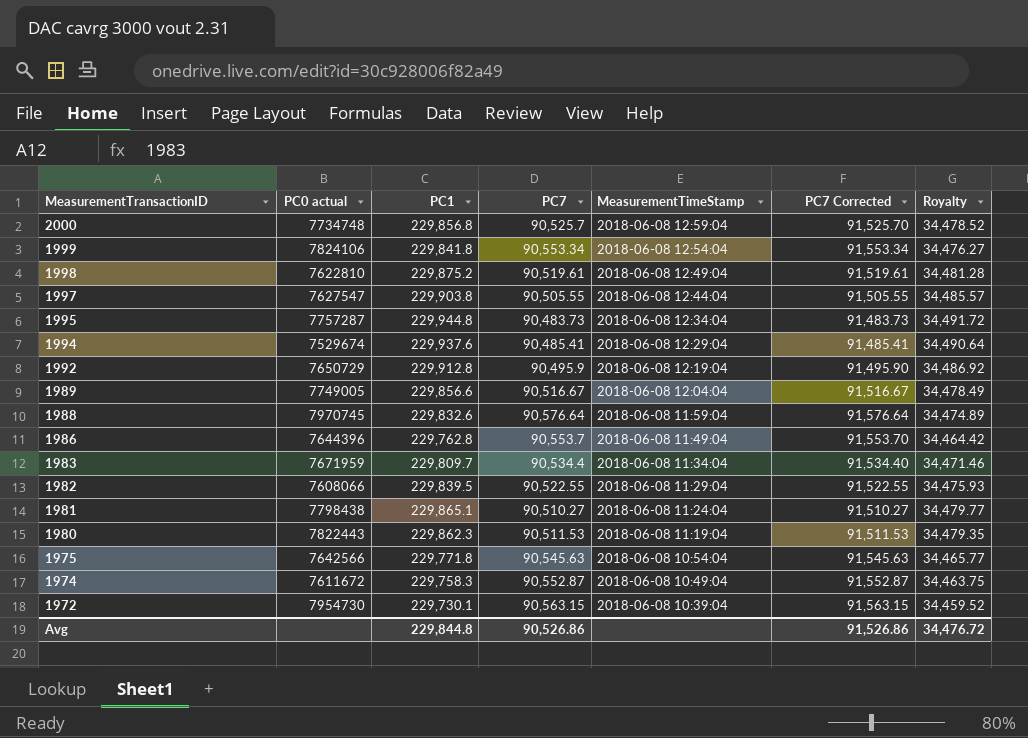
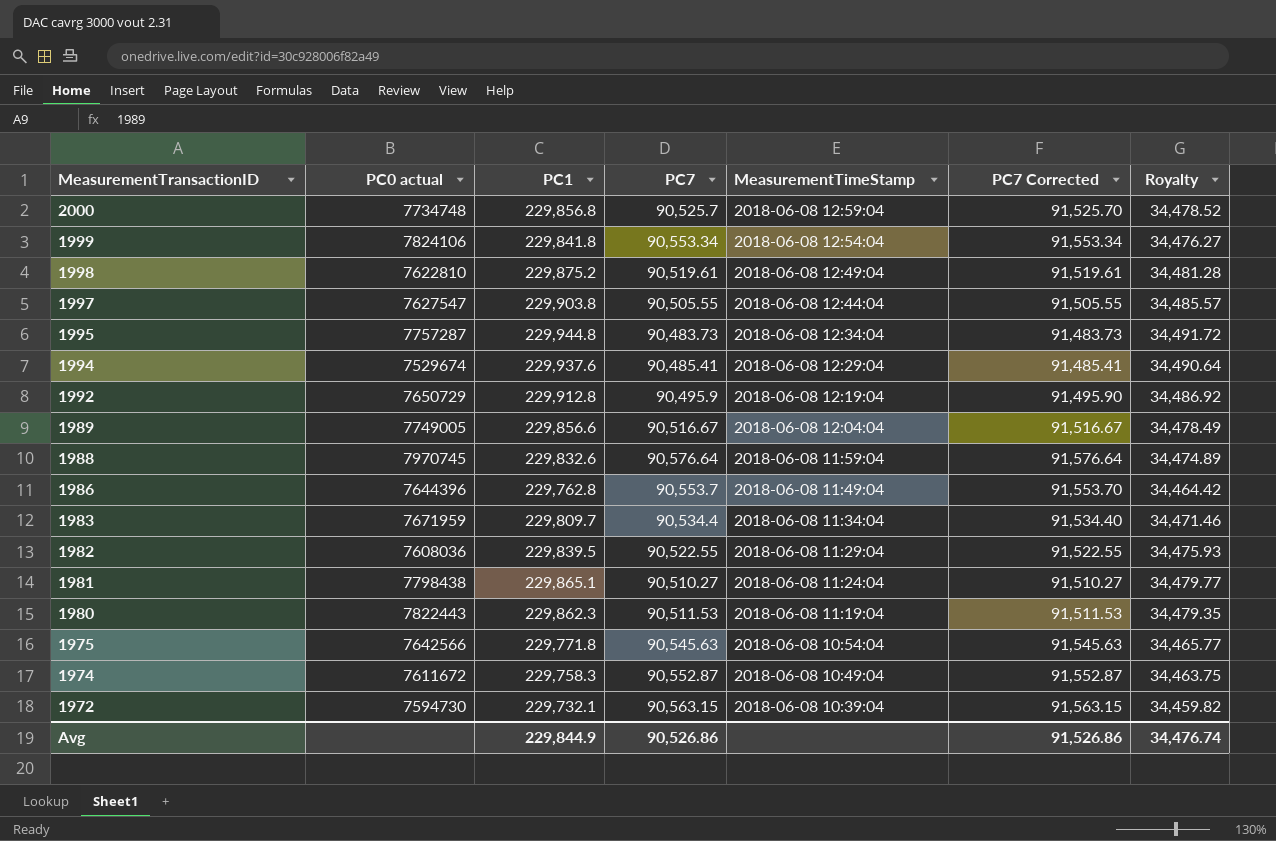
1982 | PC0 actual: 7608066 -> 7608036
1972 | PC0 actual: 7954730 -> 7594730
1972 | PC1: 229,730.1 -> 229,732.1
1972 | Royalty: 34,459.52 -> 34,459.82
Avg | PC1: 229,844.8 -> 229,844.9
Avg | Royalty: 34,476.72 -> 34,476.74

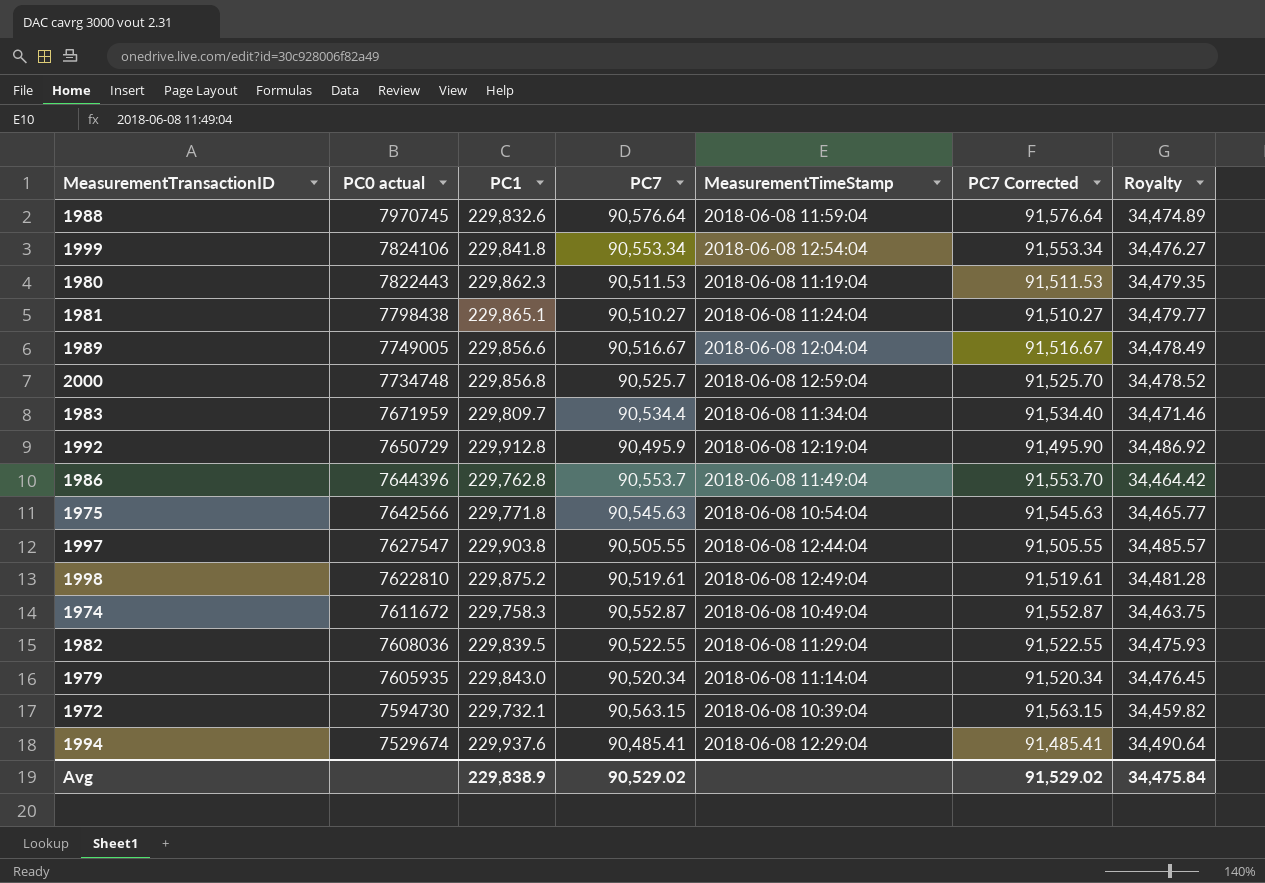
row order: MeasurementTransactionID descending -> PC0 actual descending
row 1995: 7757287 | 229,944.8 | 90,483.73 | 2018-06-08 12:34:04 | 91,483.73 | 34,491.72 -> none
row 1979: none -> 7605935 | 229,843.0 | 90,520.34 | 2018-06-08 11:14:04 | 91,520.34 | 34,476.45
Avg | PC1: 229,844.9 -> 229,838.9
Avg | PC7: 90,526.86 -> 90,529.02
Avg | PC7 Corrected: 91,526.86 -> 91,529.02
Avg | Royalty: 34,476.74 -> 34,475.84

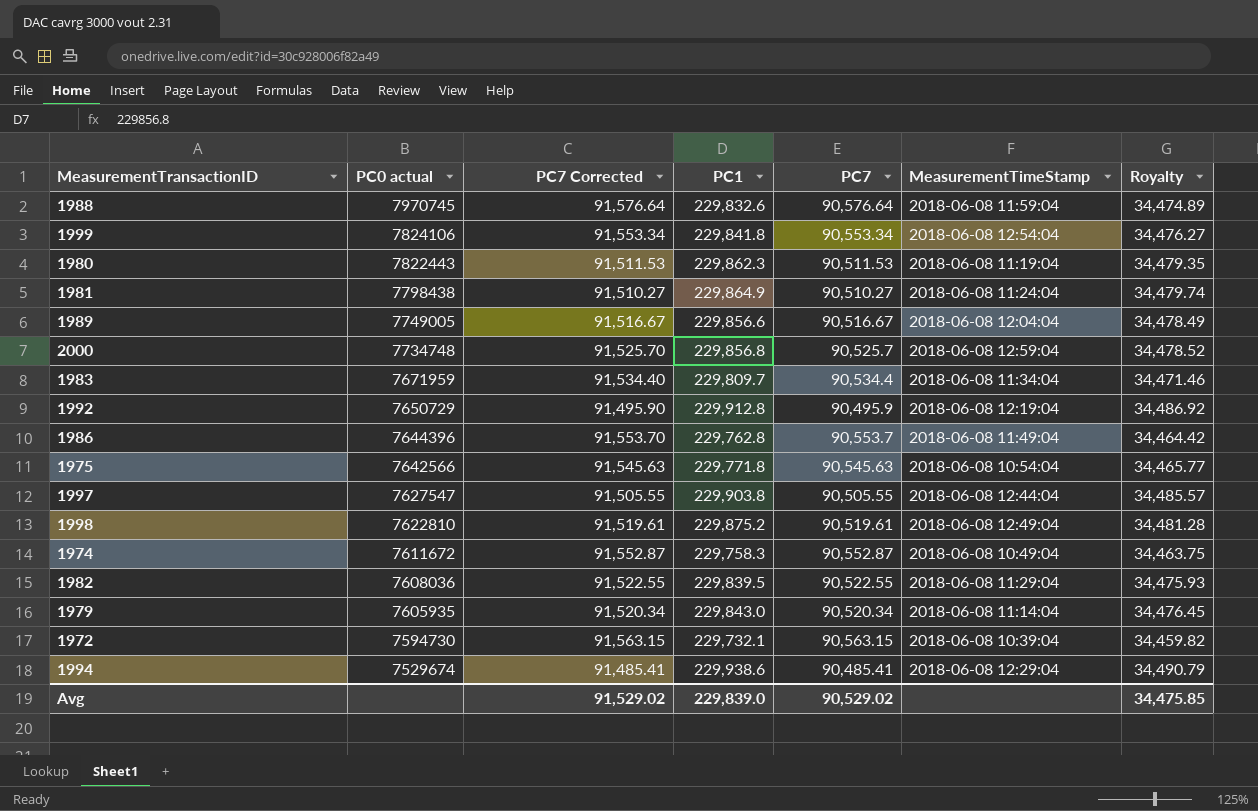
column PC7 Corrected | position: 6 -> 3
1981 | PC1: 229,865.1 -> 229,864.9
1981 | Royalty: 34,479.77 -> 34,479.74
1994 | PC1: 229,937.6 -> 229,938.6
1994 | Royalty: 34,490.64 -> 34,490.79
Avg | PC1: 229,838.9 -> 229,839.0
Avg | Royalty: 34,475.84 -> 34,475.85

